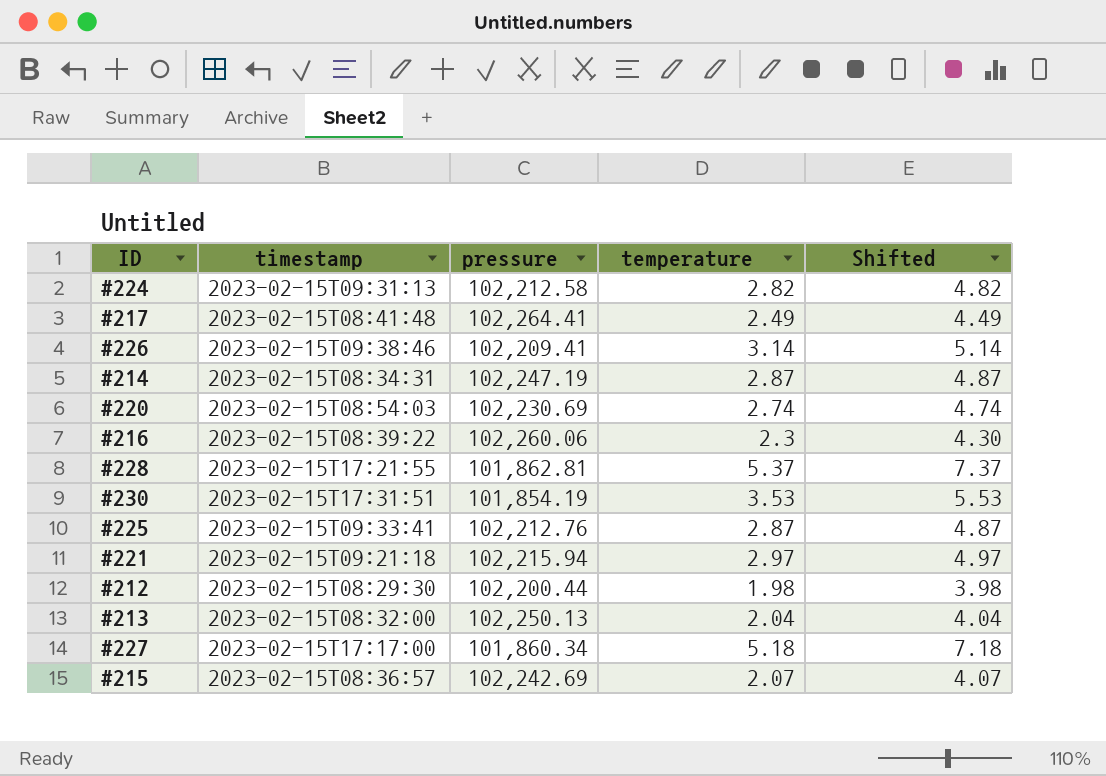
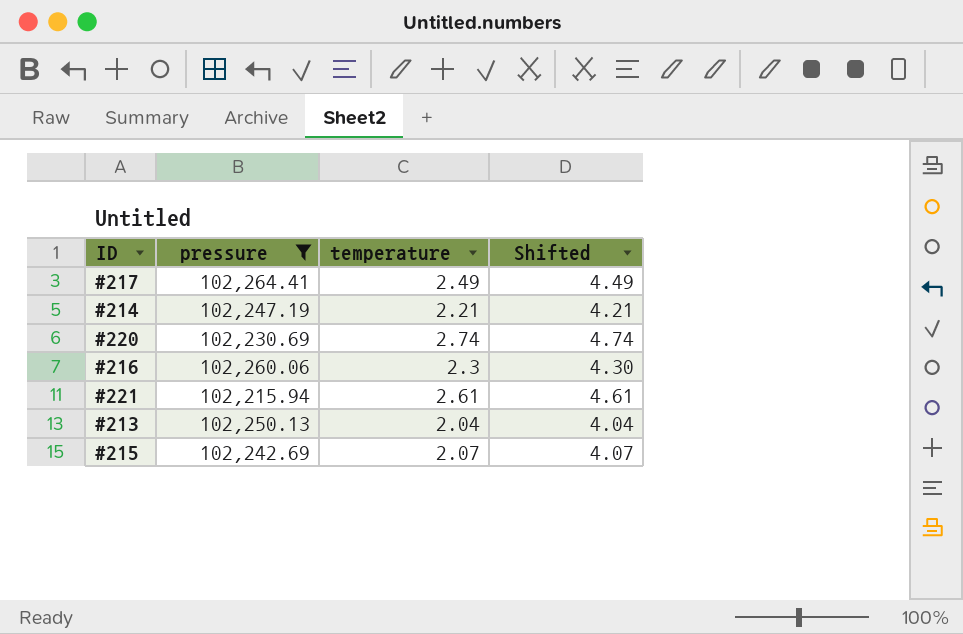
filter: none -> pressure >= 102,215.94
column timestamp | position: 2 -> none
#214 | temperature: 2.87 -> 2.21
#214 | Shifted: 4.87 -> 4.21
#221 | temperature: 2.97 -> 2.61
#221 | Shifted: 4.97 -> 4.61

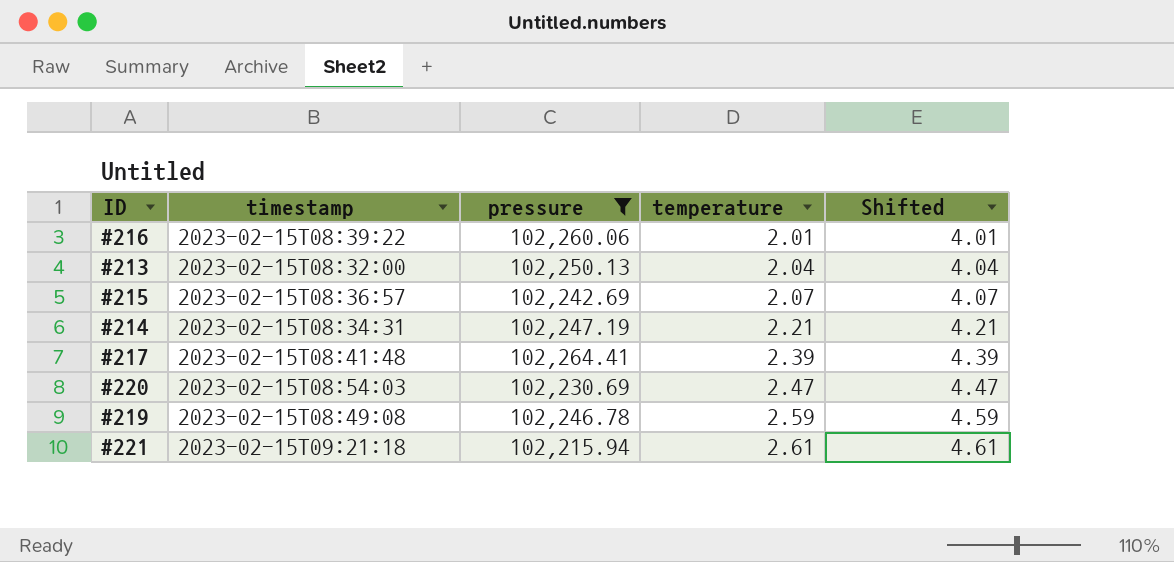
row order: none -> temperature ascending
column timestamp | position: none -> 2
#216 | temperature: 2.3 -> 2.01
#216 | Shifted: 4.30 -> 4.01
#217 | temperature: 2.49 -> 2.39
#217 | Shifted: 4.49 -> 4.39
#220 | temperature: 2.74 -> 2.47
#220 | Shifted: 4.74 -> 4.47
row #219: none -> 2023-02-15T08:49:08 | 102,246.78 | 2.59 | 4.59

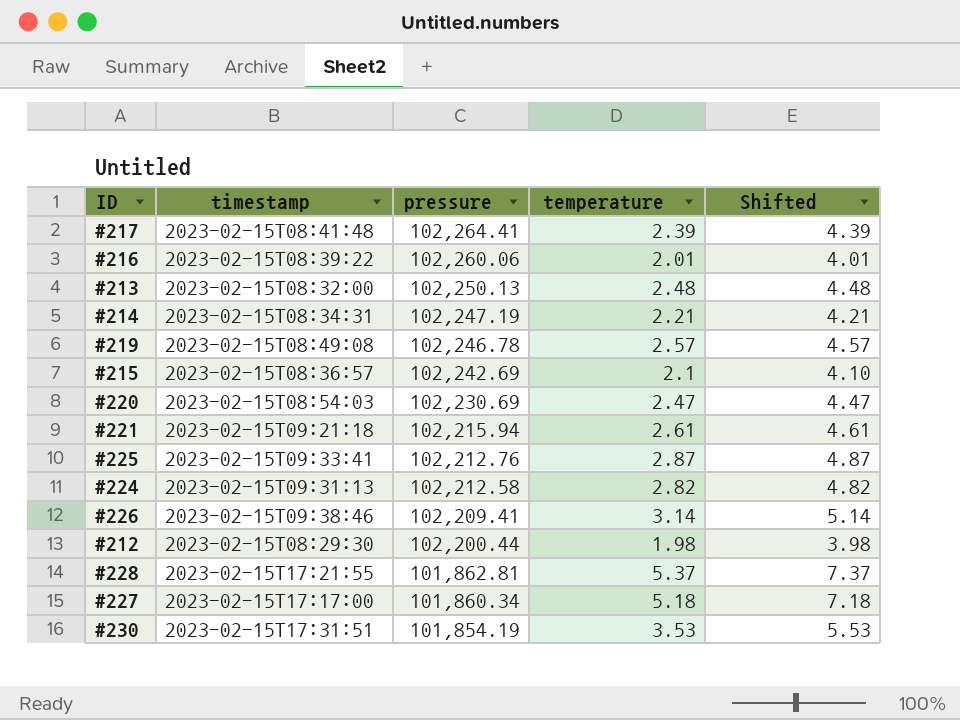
filter: pressure >= 102,215.94 -> none
row order: temperature ascending -> pressure descending
#213 | temperature: 2.04 -> 2.48
#213 | Shifted: 4.04 -> 4.48
#219 | temperature: 2.59 -> 2.57
#219 | Shifted: 4.59 -> 4.57
#215 | temperature: 2.07 -> 2.1
#215 | Shifted: 4.07 -> 4.10

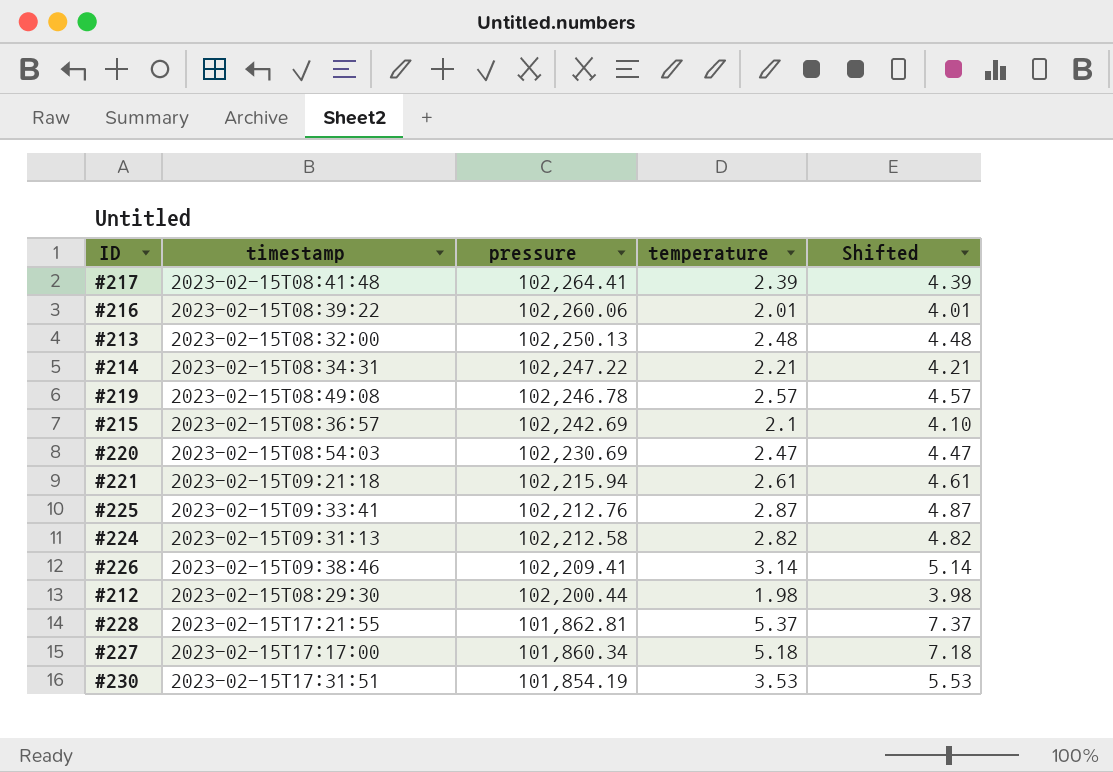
#214 | pressure: 102,247.19 -> 102,247.22

